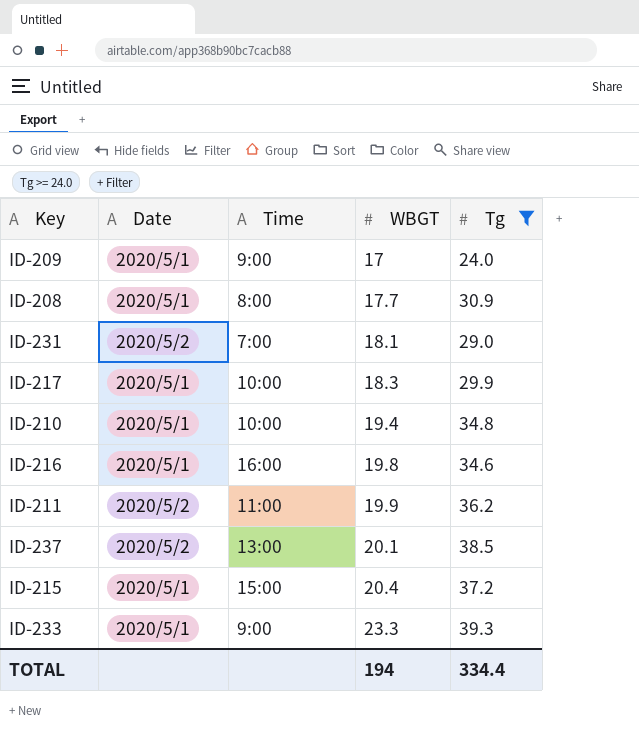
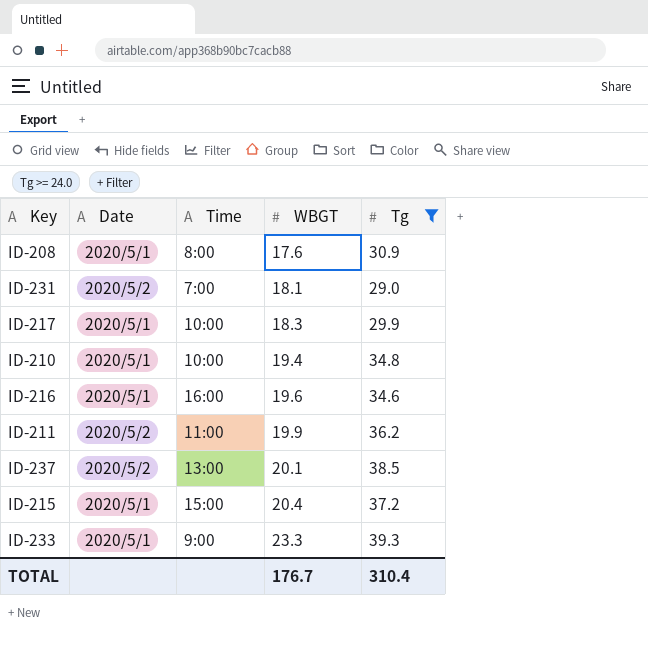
row ID-209: 2020/5/1 | 9:00 | 17 | 24.0 -> none
ID-208 | WBGT: 17.7 -> 17.6
ID-216 | WBGT: 19.8 -> 19.6
TOTAL | WBGT: 194 -> 176.7
TOTAL | Tg: 334.4 -> 310.4

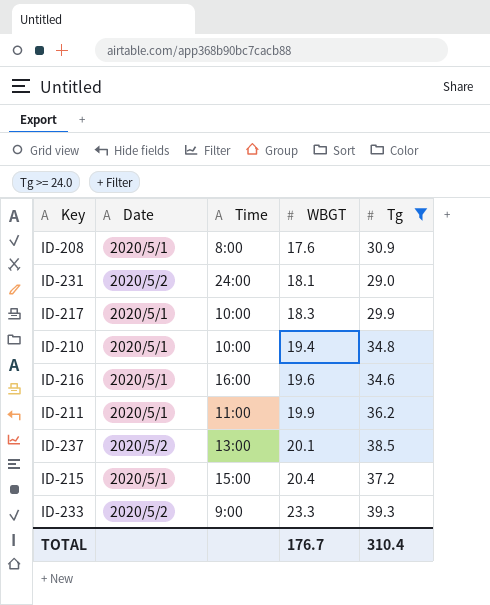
ID-231 | Time: 7:00 -> 24:00
ID-211 | Date: 2020/5/2 -> 2020/5/1
ID-233 | Date: 2020/5/1 -> 2020/5/2

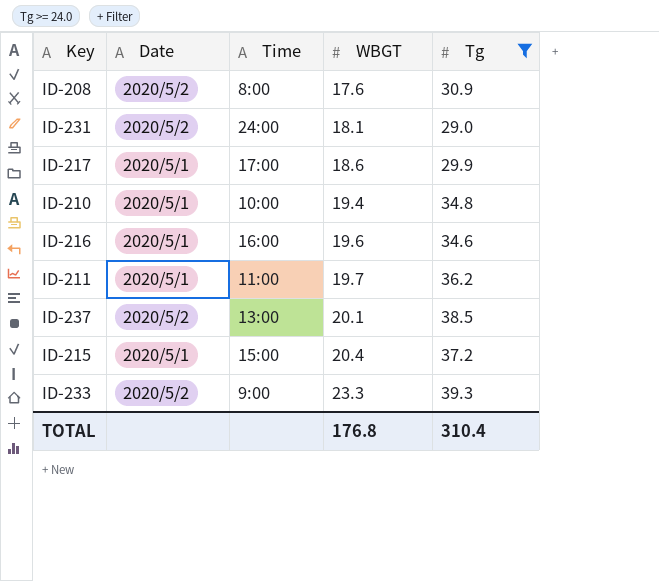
ID-208 | Date: 2020/5/1 -> 2020/5/2
ID-217 | Time: 10:00 -> 17:00
ID-217 | WBGT: 18.3 -> 18.6
ID-211 | WBGT: 19.9 -> 19.7
TOTAL | WBGT: 176.7 -> 176.8

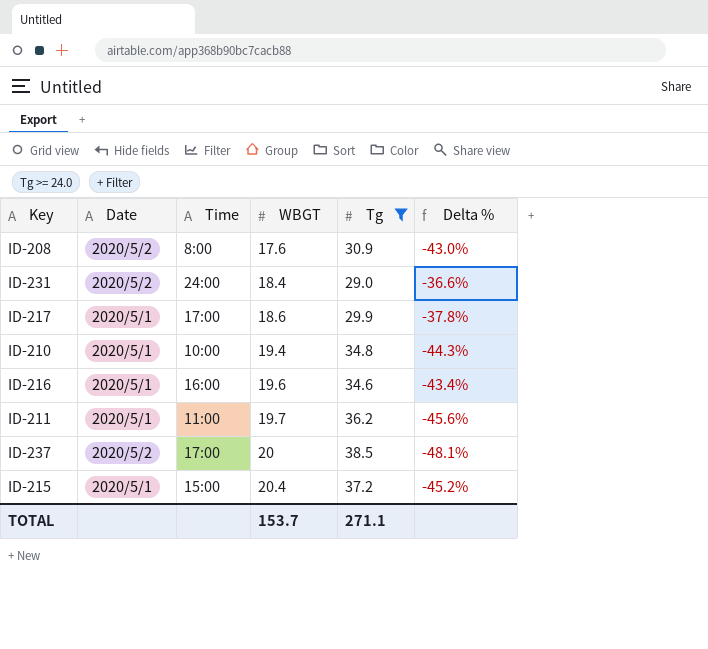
column Delta % | formula: none -> ([WBGT] - [Tg]) / [Tg]
row ID-233: 2020/5/2 | 9:00 | 23.3 | 39.3 -> none
ID-231 | WBGT: 18.1 -> 18.4
ID-237 | Time: 13:00 -> 17:00
ID-237 | WBGT: 20.1 -> 20
TOTAL | WBGT: 176.8 -> 153.7
TOTAL | Tg: 310.4 -> 271.1

